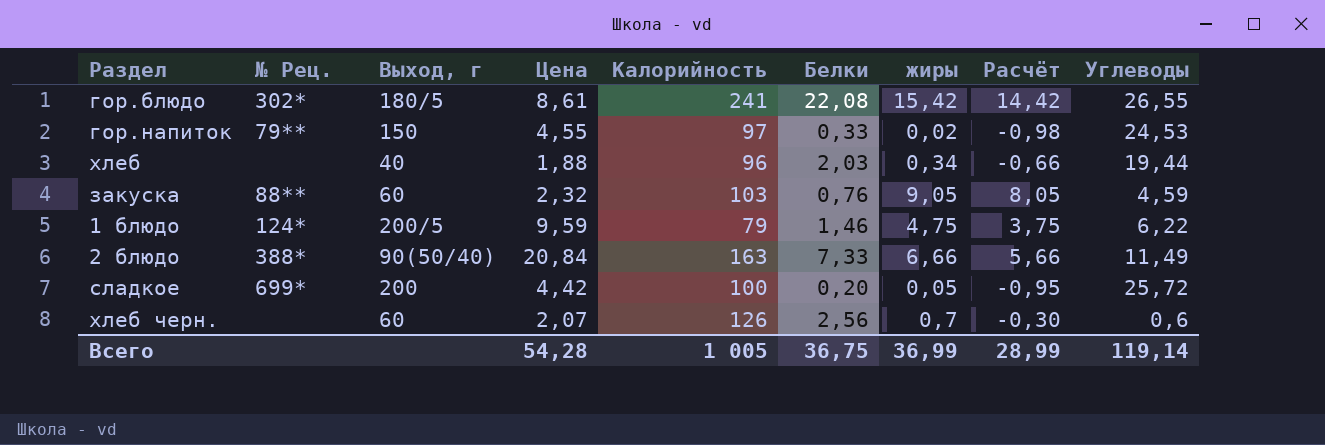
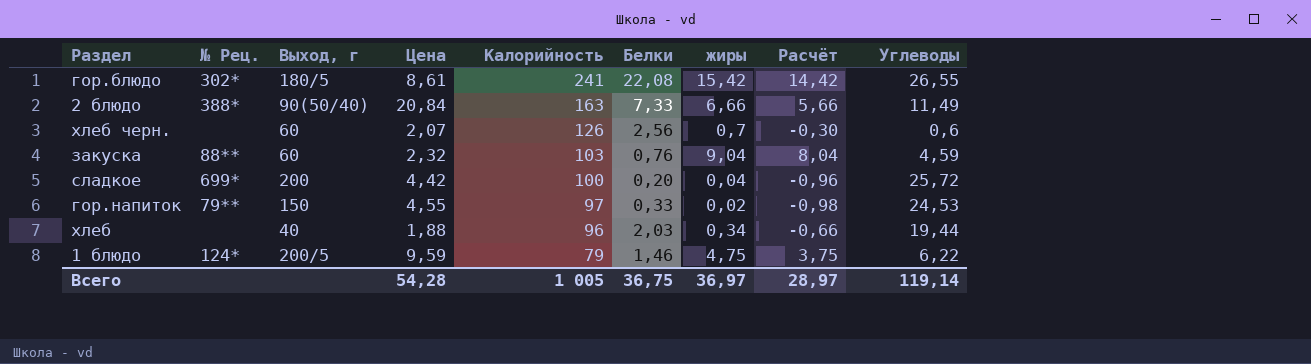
row order: none -> Калорийность descending
закуска | жиры: 9,05 -> 9,04
закуска | Расчёт: 8,05 -> 8,04
сладкое | жиры: 0,05 -> 0,04
сладкое | Расчёт: -0,95 -> -0,96
Всего | жиры: 36,99 -> 36,97
Всего | Расчёт: 28,99 -> 28,97

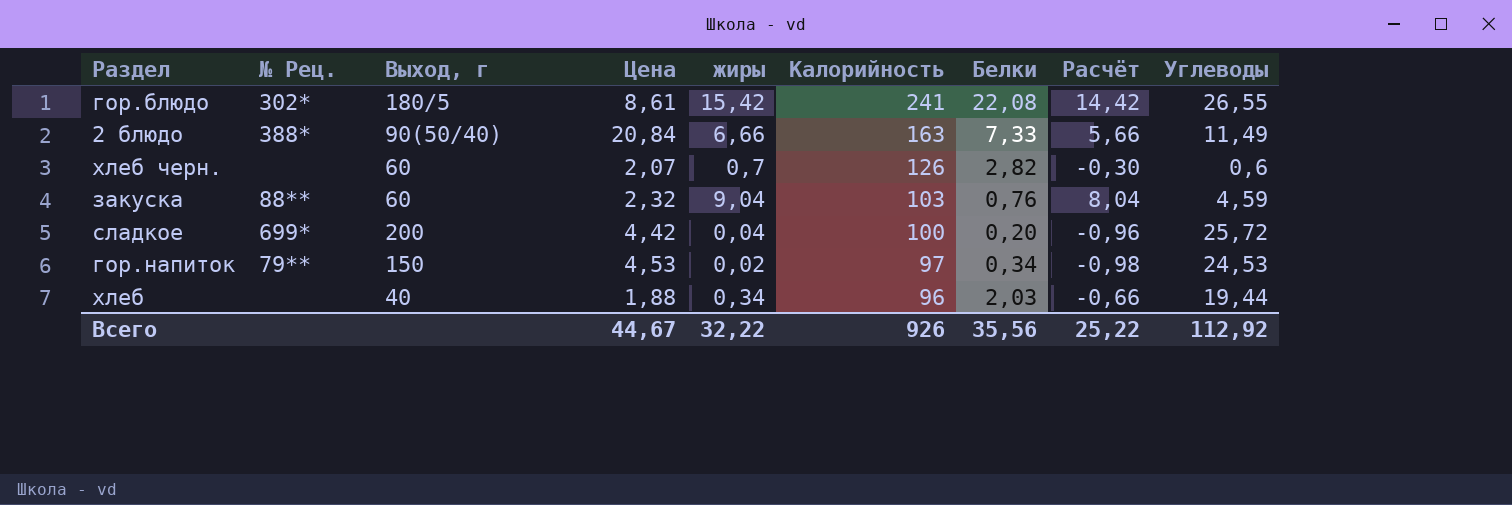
column жиры | position: 7 -> 5
row 1 блюдо: 124* | 200/5 | 9,59 | 79 | 1,46 | 4,75 | 3,75 | 6,22 -> none
хлеб черн. | Белки: 2,56 -> 2,82
гор.напиток | Цена: 4,55 -> 4,53
гор.напиток | Белки: 0,33 -> 0,34
Всего | Цена: 54,28 -> 44,67
Всего | жиры: 36,97 -> 32,22
Всего | Калорийность: 1 005 -> 926
Всего | Белки: 36,75 -> 35,56
Всего | Расчёт: 28,97 -> 25,22
Всего | Углеводы: 119,14 -> 112,92

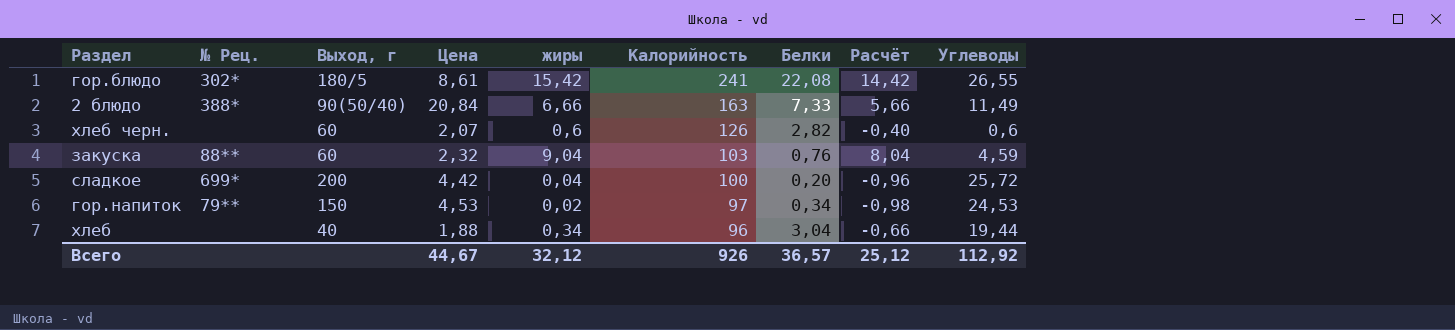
хлеб черн. | жиры: 0,7 -> 0,6
хлеб черн. | Расчёт: -0,30 -> -0,40
хлеб | Белки: 2,03 -> 3,04
Всего | жиры: 32,22 -> 32,12
Всего | Белки: 35,56 -> 36,57
Всего | Расчёт: 25,22 -> 25,12

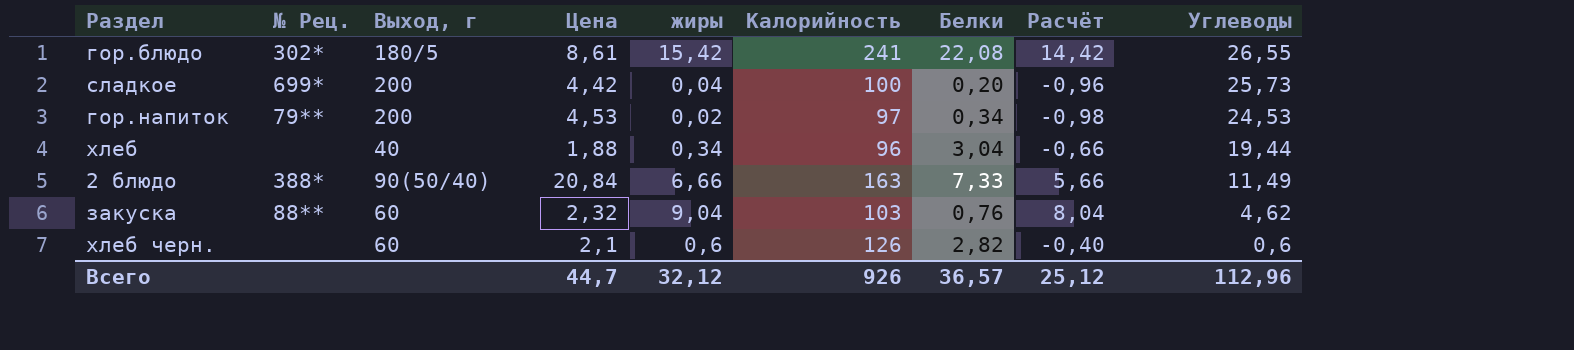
row order: Калорийность descending -> Углеводы descending
сладкое | Углеводы: 25,72 -> 25,73
гор.напиток | Выход, г: 150 -> 200
закуска | Углеводы: 4,59 -> 4,62
хлеб черн. | Цена: 2,07 -> 2,1
Всего | Цена: 44,67 -> 44,7
Всего | Углеводы: 112,92 -> 112,96

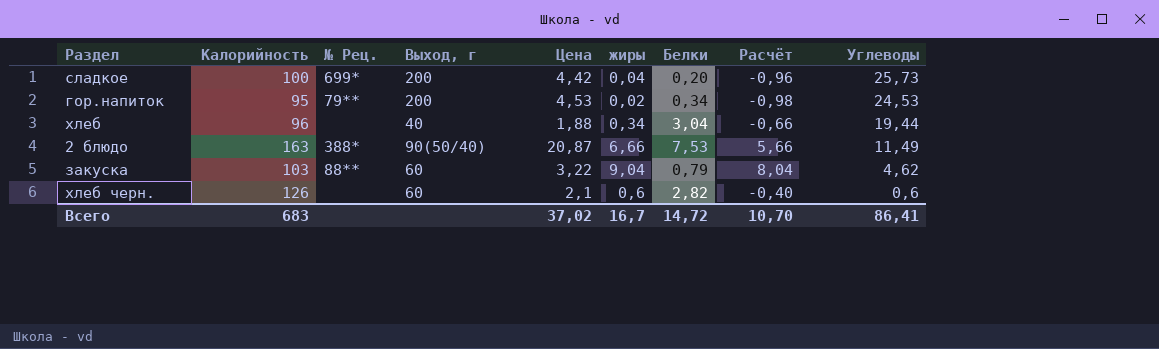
column Калорийность | position: 6 -> 2
row гор.блюдо: 302* | 180/5 | 8,61 | 15,42 | 241 | 22,08 | 14,42 | 26,55 -> none
гор.напиток | Калорийность: 97 -> 95
2 блюдо | Цена: 20,84 -> 20,87
2 блюдо | Белки: 7,33 -> 7,53
закуска | Цена: 2,32 -> 3,22
закуска | Белки: 0,76 -> 0,79
Всего | Калорийность: 926 -> 683
Всего | Цена: 44,7 -> 37,02
Всего | жиры: 32,12 -> 16,7
Всего | Белки: 36,57 -> 14,72
Всего | Расчёт: 25,12 -> 10,70
Всего | Углеводы: 112,96 -> 86,41

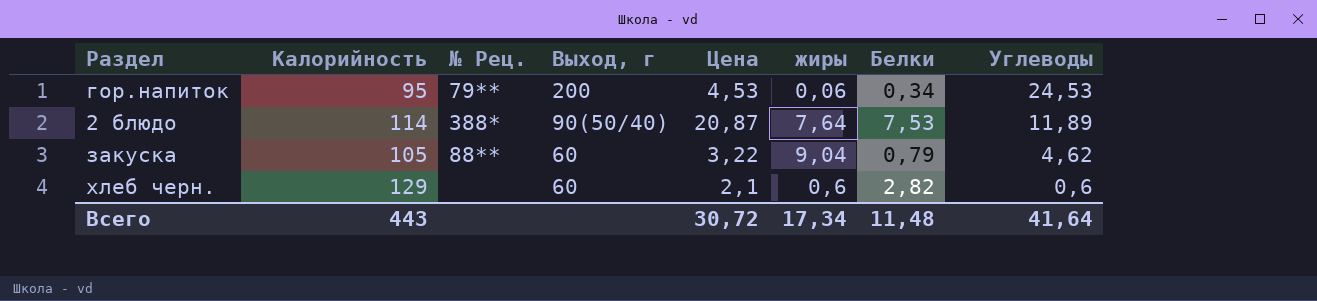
column Расчёт | formula: [жиры] - 1 -> none
row сладкое: 100 | 699* | 200 | 4,42 | 0,04 | 0,20 | -0,96 | 25,73 -> none
row хлеб: 96 | none | 40 | 1,88 | 0,34 | 3,04 | -0,66 | 19,44 -> none
гор.напиток | жиры: 0,02 -> 0,06
2 блюдо | Калорийность: 163 -> 114
2 блюдо | жиры: 6,66 -> 7,64
2 блюдо | Углеводы: 11,49 -> 11,89
закуска | Калорийность: 103 -> 105
хлеб черн. | Калорийность: 126 -> 129
Всего | Калорийность: 683 -> 443
Всего | Цена: 37,02 -> 30,72
Всего | жиры: 16,7 -> 17,34
Всего | Белки: 14,72 -> 11,48
Всего | Углеводы: 86,41 -> 41,64

